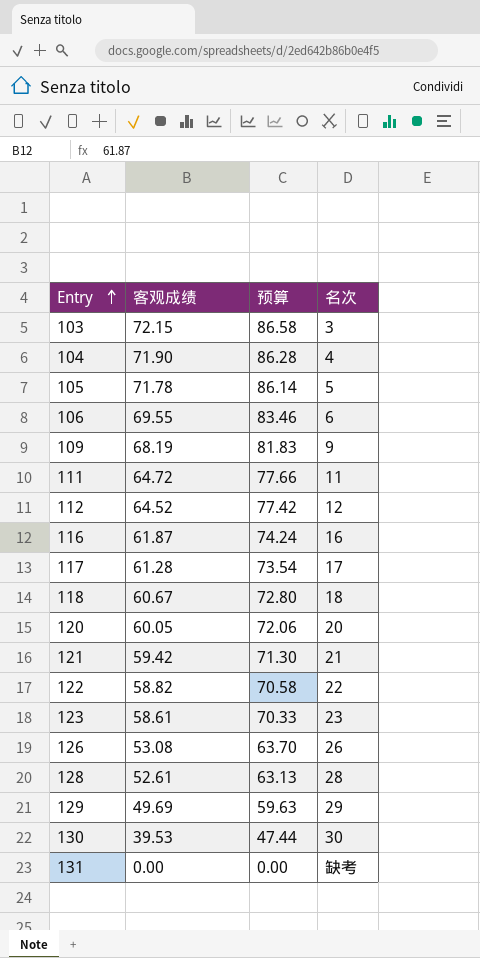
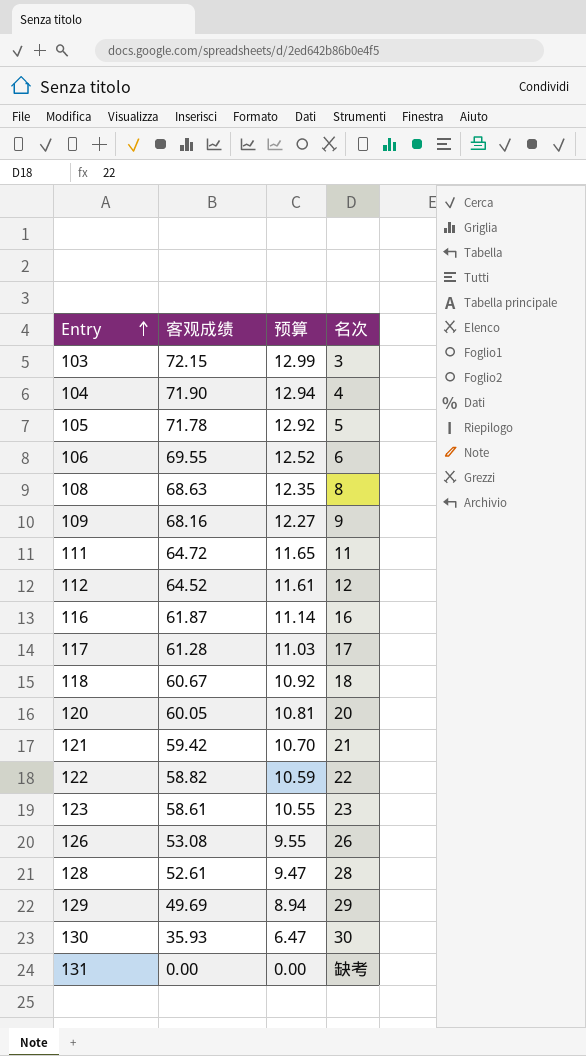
column 预算 | formula: [客观成绩] * 1.2 -> [客观成绩] * 0.18
row 108: none -> 68.63 | 12.35 | 8
109 | 客观成绩: 68.19 -> 68.16
130 | 客观成绩: 39.53 -> 35.93

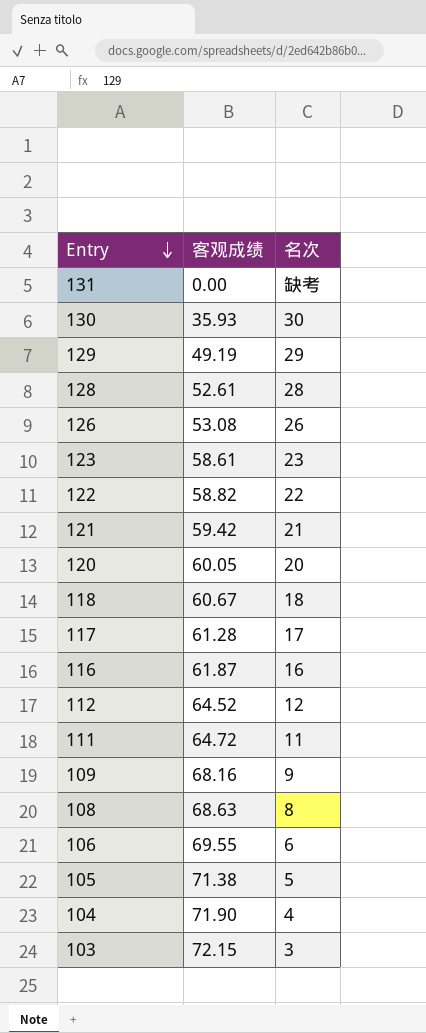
row order: Entry ascending -> Entry descending
column 预算 | formula: [客观成绩] * 0.18 -> none
129 | 客观成绩: 49.69 -> 49.19
105 | 客观成绩: 71.78 -> 71.38

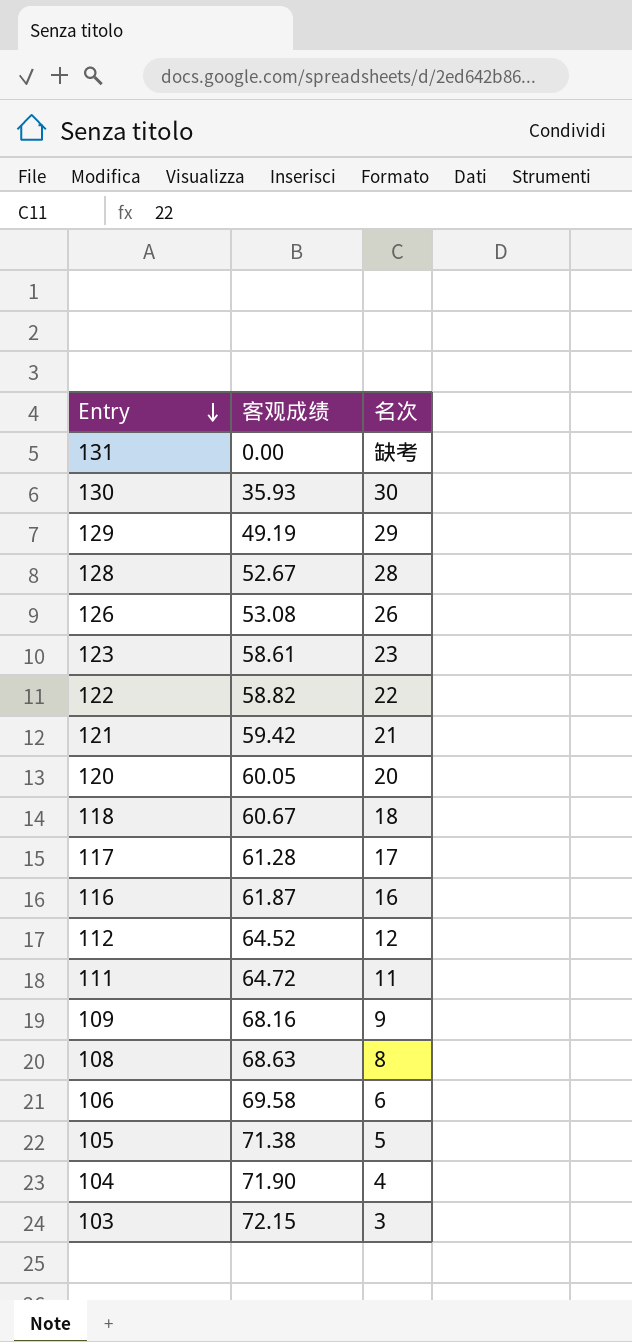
128 | 客观成绩: 52.61 -> 52.67
106 | 客观成绩: 69.55 -> 69.58

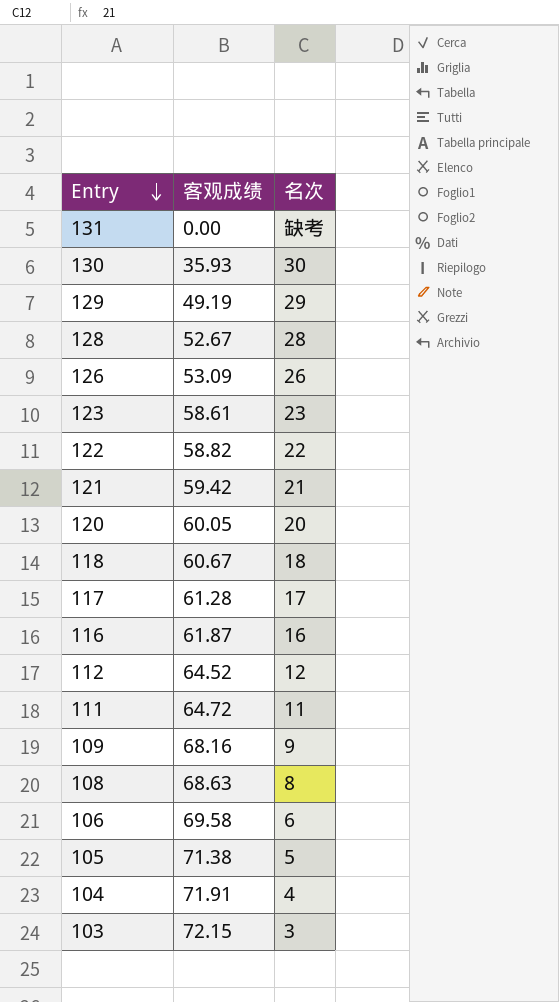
126 | 客观成绩: 53.08 -> 53.09
104 | 客观成绩: 71.90 -> 71.91

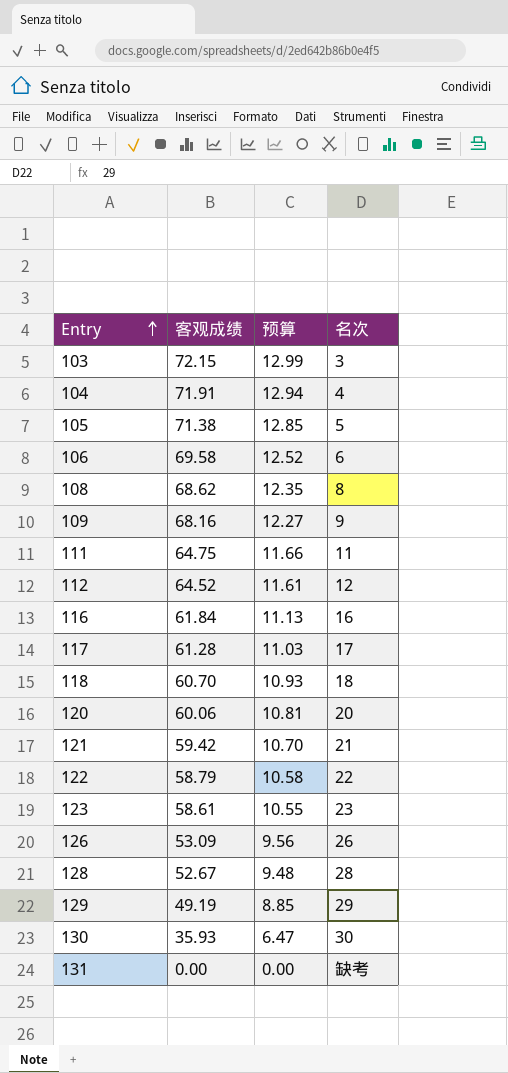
row order: Entry descending -> Entry ascending
column 预算 | formula: none -> [客观成绩] * 0.18
108 | 客观成绩: 68.63 -> 68.62
111 | 客观成绩: 64.72 -> 64.75
116 | 客观成绩: 61.87 -> 61.84
118 | 客观成绩: 60.67 -> 60.70
120 | 客观成绩: 60.05 -> 60.06
122 | 客观成绩: 58.82 -> 58.79

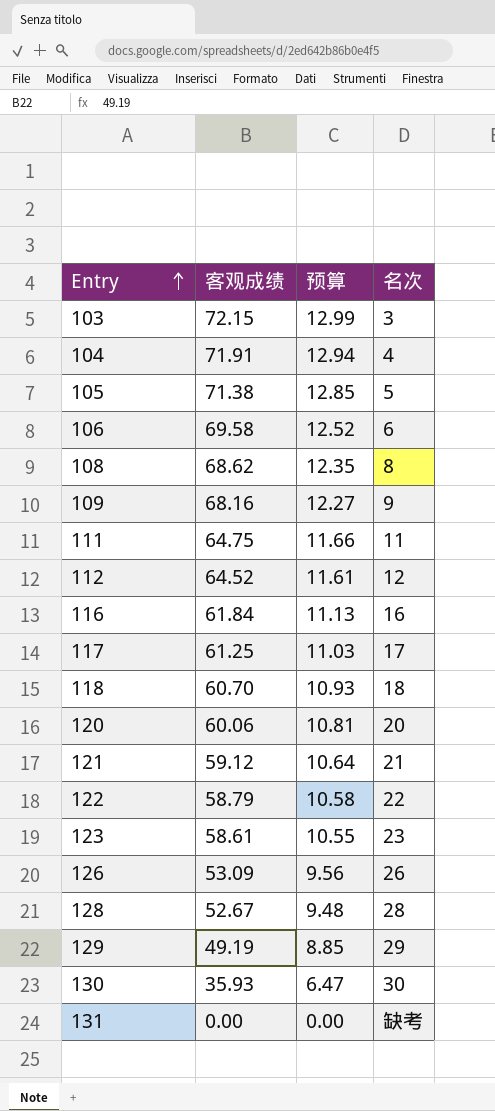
117 | 客观成绩: 61.28 -> 61.25
121 | 客观成绩: 59.42 -> 59.12
121 | 预算: 10.70 -> 10.64

